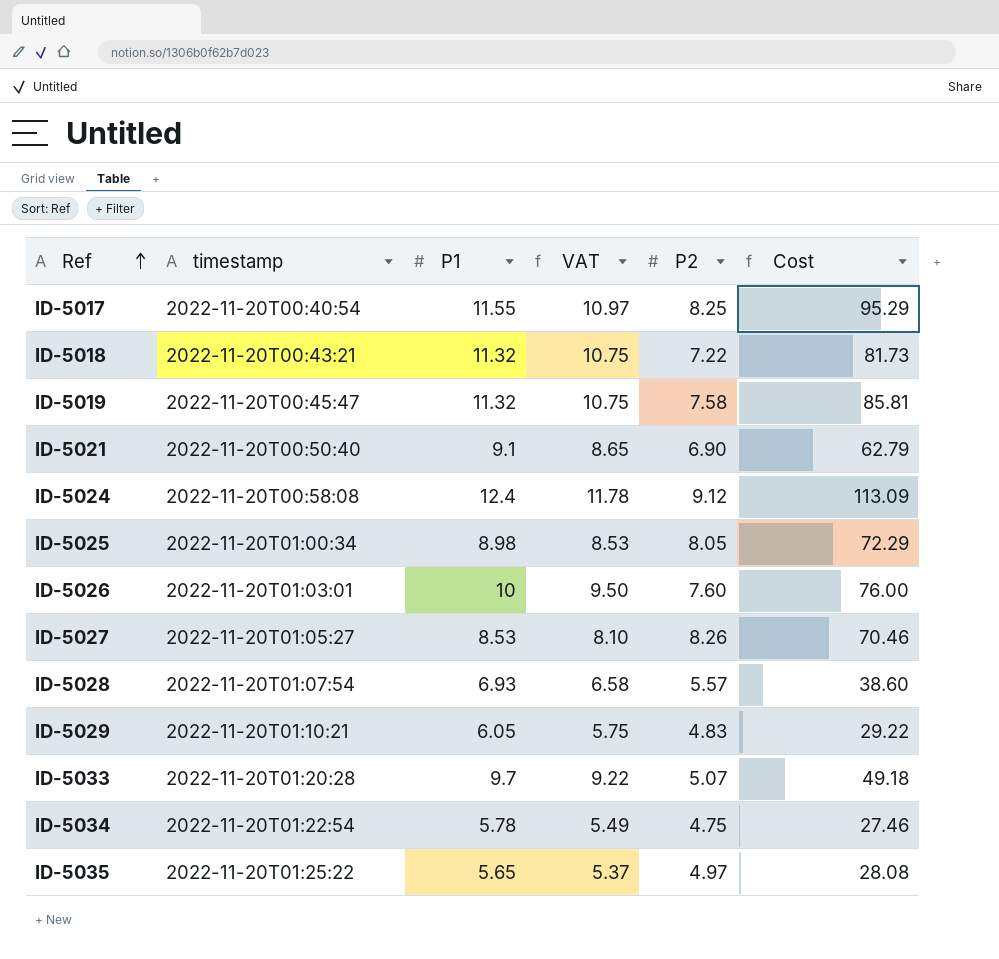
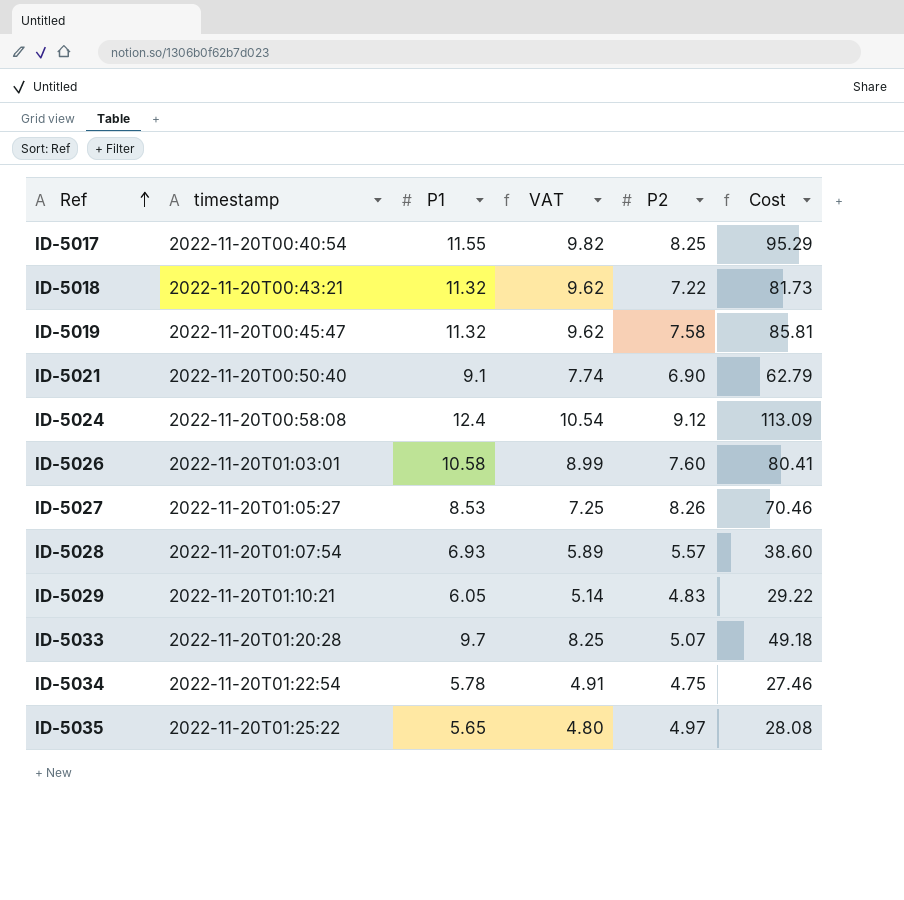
column VAT | formula: [P1] * 0.95 -> [P1] * 0.85
row ID-5025: 2022-11-20T01:00:34 | 8.98 | 8.53 | 8.05 | 72.29 -> none
ID-5026 | P1: 10 -> 10.58
ID-5026 | Cost: 76.00 -> 80.41

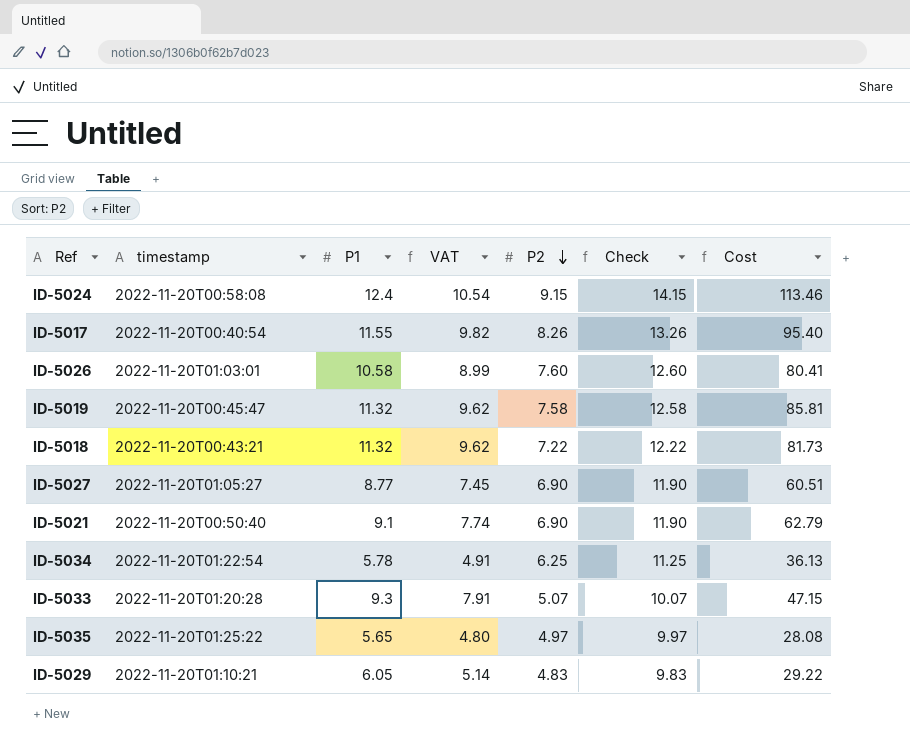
row order: Ref ascending -> P2 descending
column Check | formula: none -> [P2] + 5
row ID-5028: 2022-11-20T01:07:54 | 6.93 | 5.89 | 5.57 | 38.60 -> none
ID-5024 | P2: 9.12 -> 9.15
ID-5024 | Cost: 113.09 -> 113.46
ID-5017 | P2: 8.25 -> 8.26
ID-5017 | Cost: 95.29 -> 95.40
ID-5027 | P1: 8.53 -> 8.77
ID-5027 | VAT: 7.25 -> 7.45
ID-5027 | P2: 8.26 -> 6.90
ID-5027 | Cost: 70.46 -> 60.51
ID-5034 | P2: 4.75 -> 6.25
ID-5034 | Cost: 27.46 -> 36.13
ID-5033 | P1: 9.7 -> 9.3
ID-5033 | VAT: 8.25 -> 7.91
ID-5033 | Cost: 49.18 -> 47.15

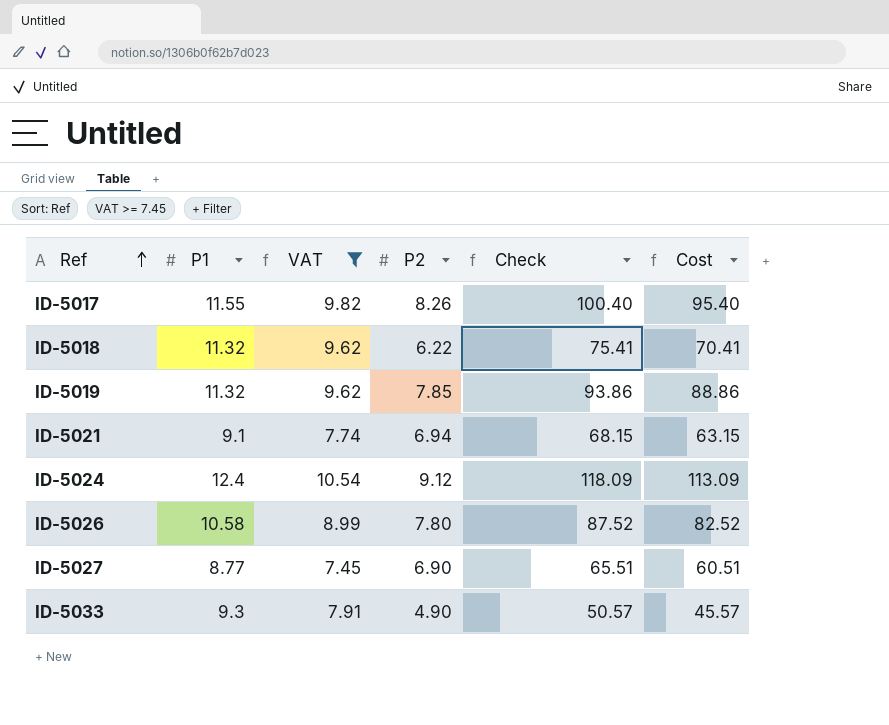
filter: none -> VAT >= 7.45
row order: P2 descending -> Ref ascending
column timestamp | position: 2 -> none
column Check | formula: [P2] + 5 -> [Cost] + 5
ID-5018 | P2: 7.22 -> 6.22
ID-5018 | Cost: 81.73 -> 70.41
ID-5019 | P2: 7.58 -> 7.85
ID-5019 | Cost: 85.81 -> 88.86
ID-5021 | P2: 6.90 -> 6.94
ID-5021 | Cost: 62.79 -> 63.15
ID-5024 | P2: 9.15 -> 9.12
ID-5024 | Cost: 113.46 -> 113.09
ID-5026 | P2: 7.60 -> 7.80
ID-5026 | Cost: 80.41 -> 82.52
ID-5033 | P2: 5.07 -> 4.90
ID-5033 | Cost: 47.15 -> 45.57

